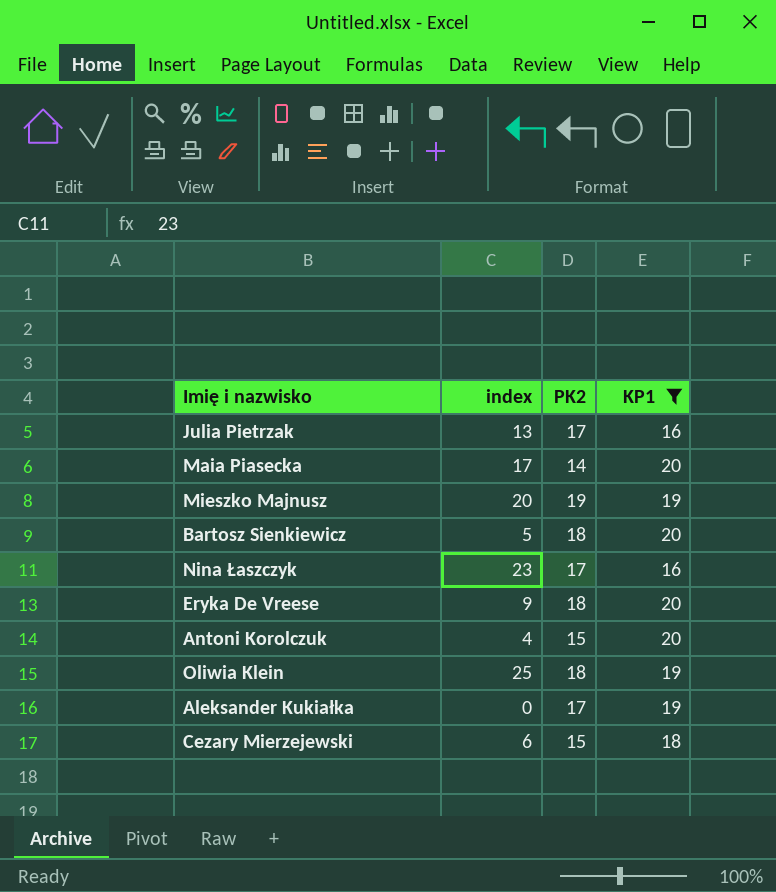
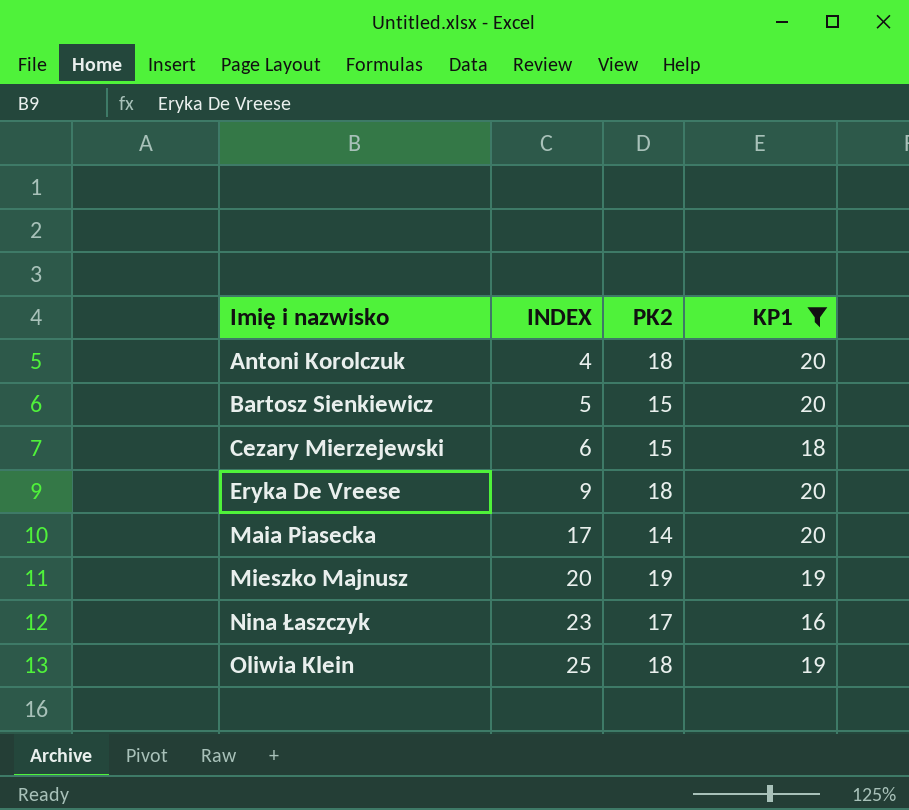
row order: none -> Imię i nazwisko ascending
column name: index -> INDEX
row Julia Pietrzak: 13 | 17 | 16 -> none
row Aleksander Kukiałka: 0 | 17 | 19 -> none
Antoni Korolczuk | PK2: 15 -> 18
Bartosz Sienkiewicz | PK2: 18 -> 15

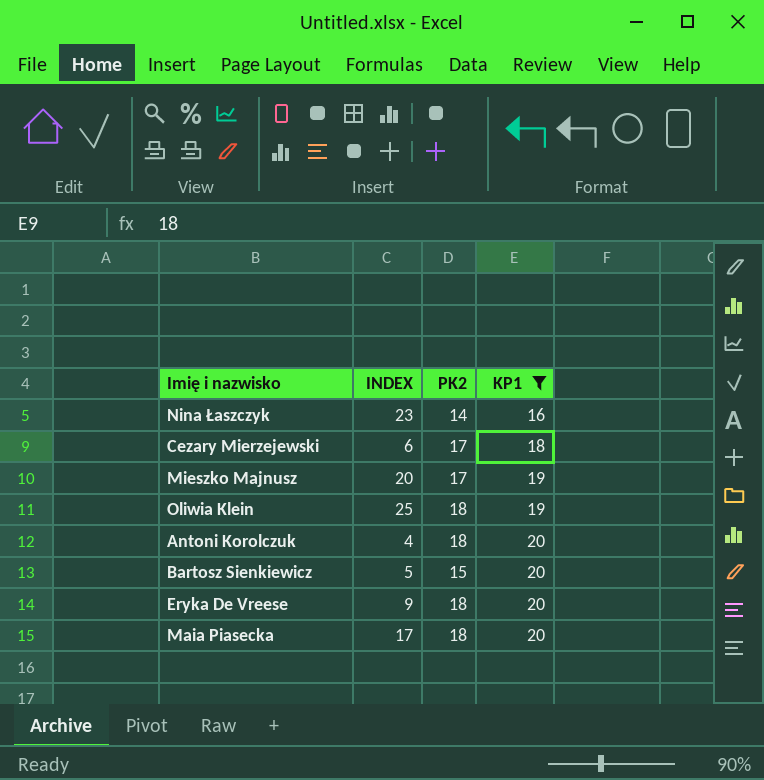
row order: Imię i nazwisko ascending -> KP1 ascending
Nina Łaszczyk | PK2: 17 -> 14
Cezary Mierzejewski | PK2: 15 -> 17
Mieszko Majnusz | PK2: 19 -> 17
Maia Piasecka | PK2: 14 -> 18

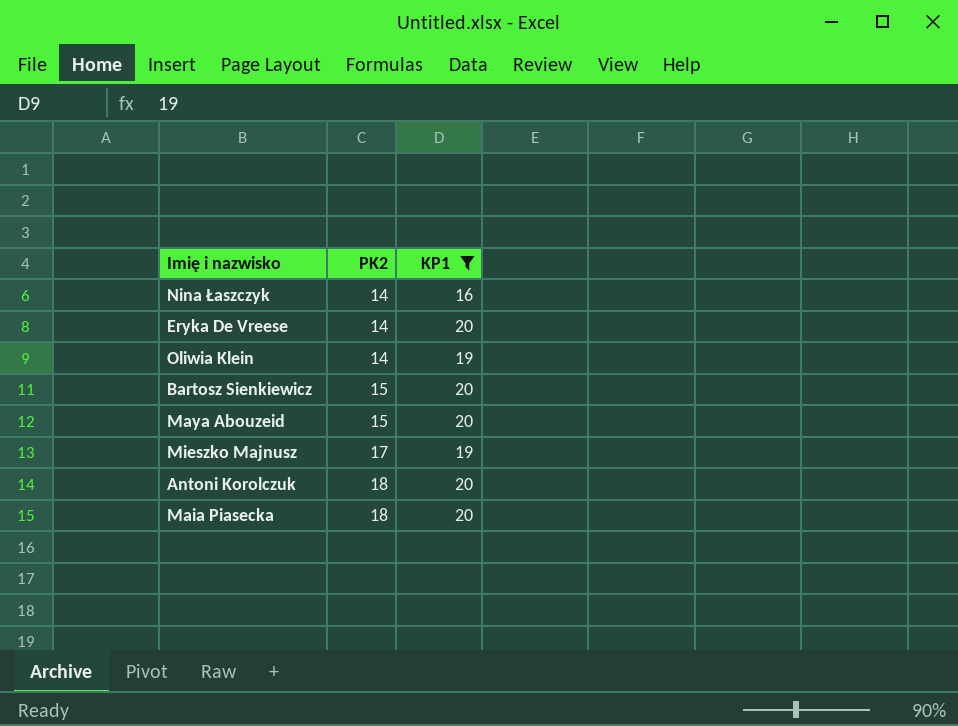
row order: KP1 ascending -> PK2 ascending
column INDEX | position: 2 -> none
row Cezary Mierzejewski: 6 | 17 | 18 -> none
Eryka De Vreese | PK2: 18 -> 14
Oliwia Klein | PK2: 18 -> 14
row Maya Abouzeid: none -> 15 | 20

